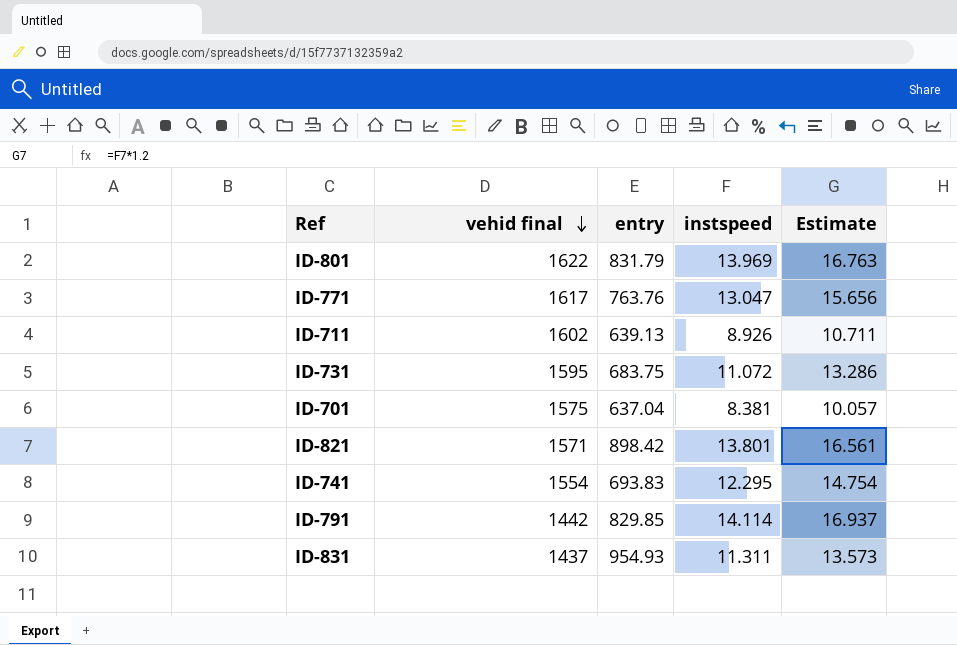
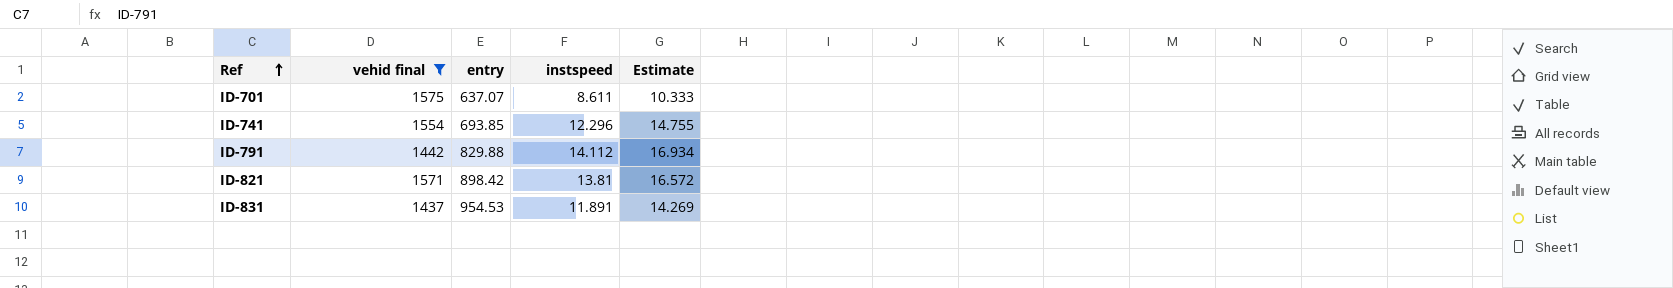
filter: none -> vehid final <= 1575
row order: vehid final descending -> Ref ascending
ID-701 | entry: 637.04 -> 637.07
ID-701 | instspeed: 8.381 -> 8.611
ID-701 | Estimate: 10.057 -> 10.333
ID-741 | entry: 693.83 -> 693.85
ID-741 | instspeed: 12.295 -> 12.296
ID-741 | Estimate: 14.754 -> 14.755
ID-791 | entry: 829.85 -> 829.88
ID-791 | instspeed: 14.114 -> 14.112
ID-791 | Estimate: 16.937 -> 16.934
ID-821 | instspeed: 13.801 -> 13.81
ID-821 | Estimate: 16.561 -> 16.572
ID-831 | entry: 954.93 -> 954.53
ID-831 | instspeed: 11.311 -> 11.891
ID-831 | Estimate: 13.573 -> 14.269

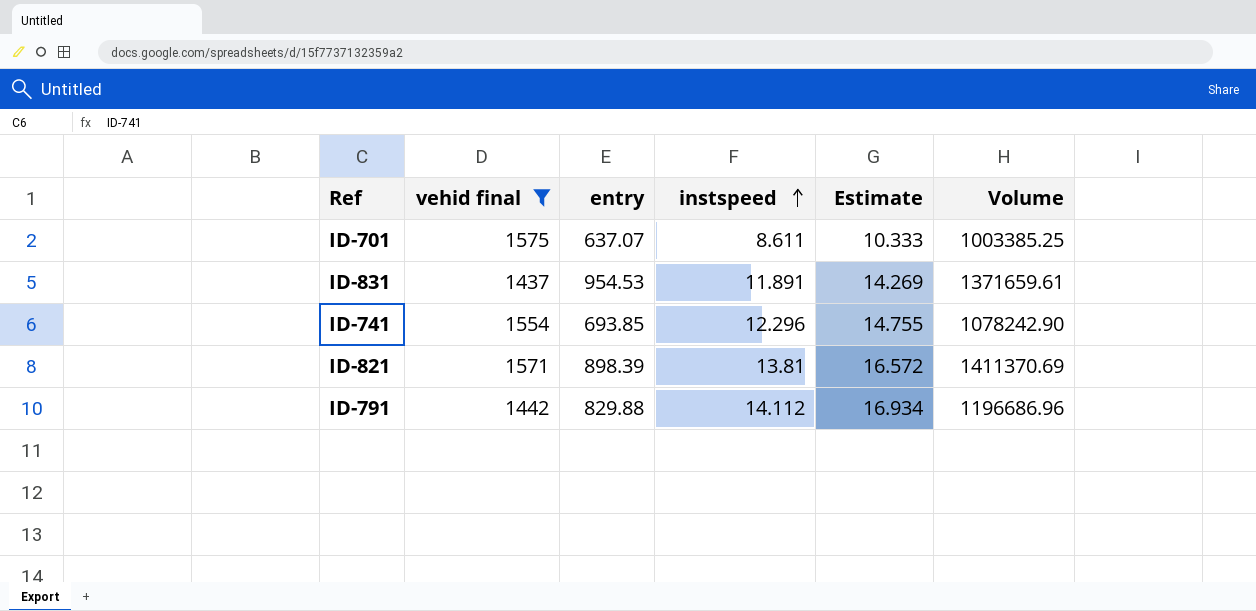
row order: Ref ascending -> instspeed ascending
column Volume | formula: none -> [vehid final] * [entry]
ID-821 | entry: 898.42 -> 898.39

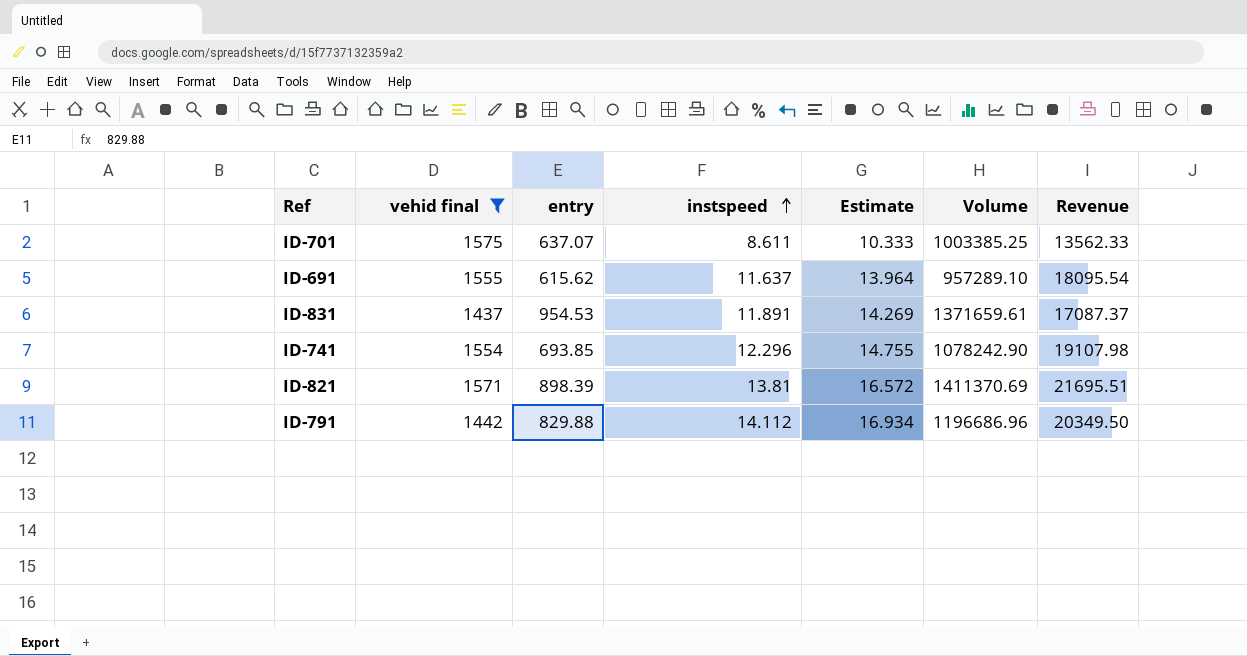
column Revenue | formula: none -> [vehid final] * [instspeed]
row ID-691: none -> 1555 | 615.62 | 11.637 | 13.964 | 957289.10 | 18095.54

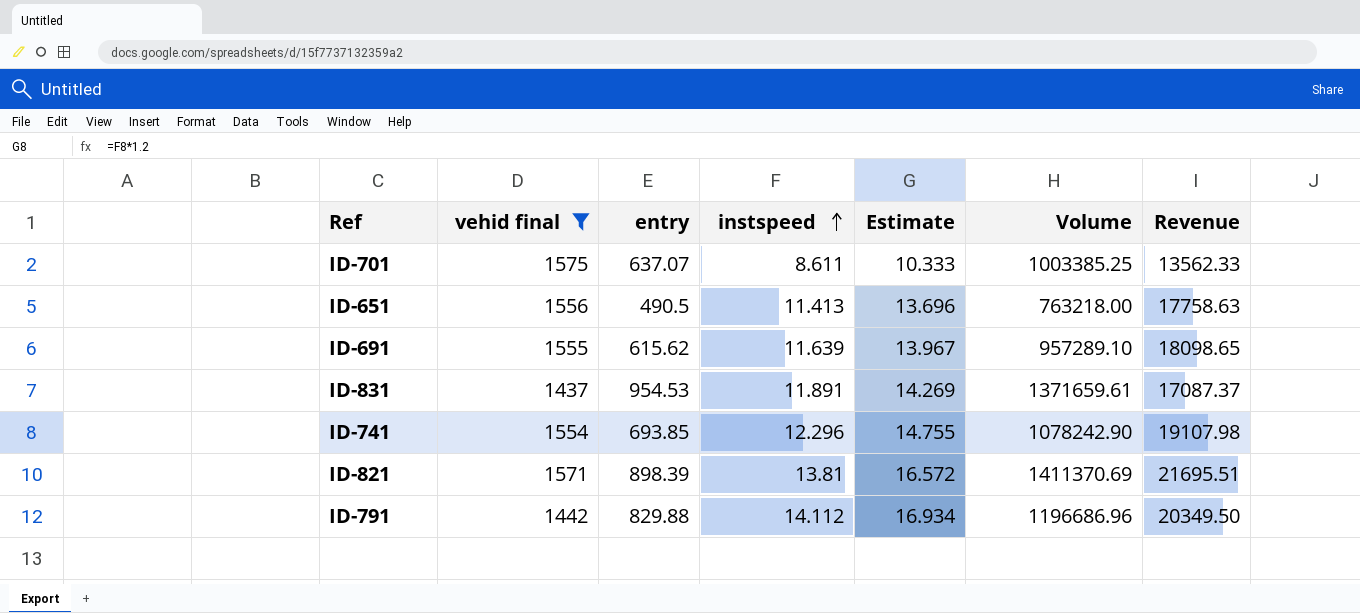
row ID-651: none -> 1556 | 490.5 | 11.413 | 13.696 | 763218.00 | 17758.63
ID-691 | instspeed: 11.637 -> 11.639
ID-691 | Estimate: 13.964 -> 13.967
ID-691 | Revenue: 18095.54 -> 18098.65

